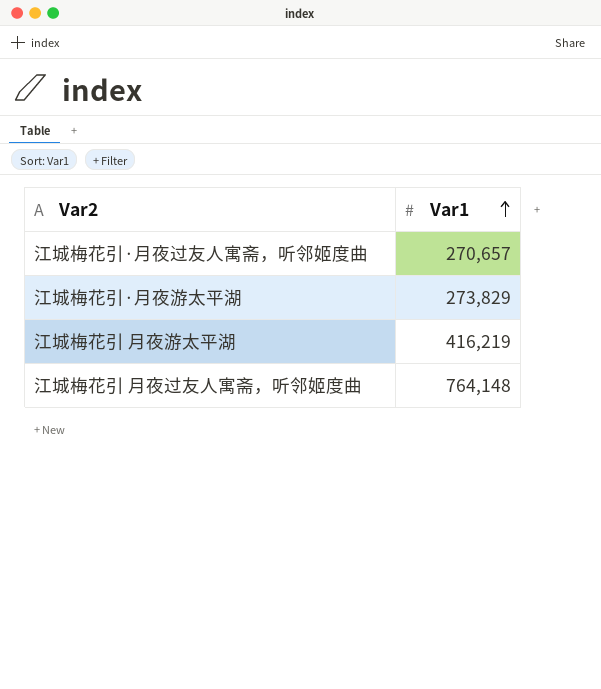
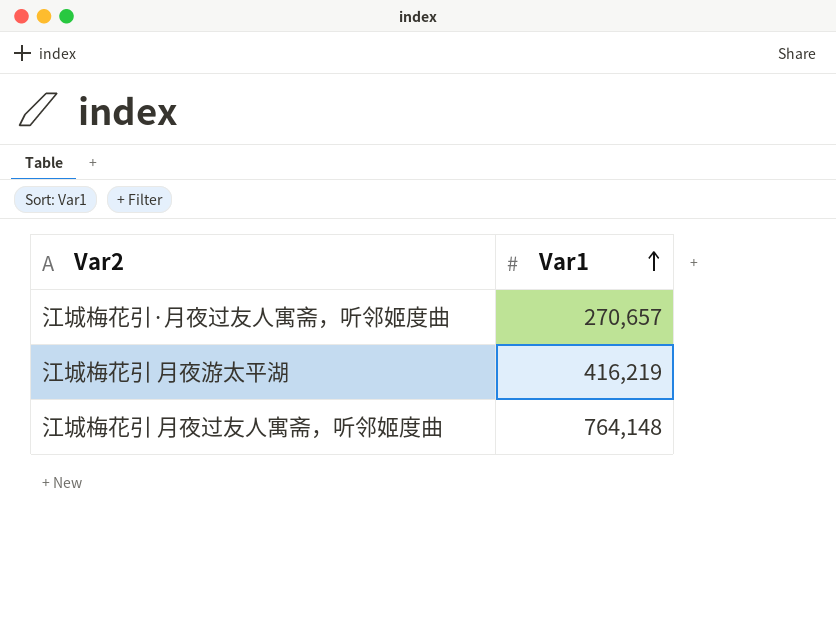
row 江城梅花引·月夜游太平湖: 273,829 -> none

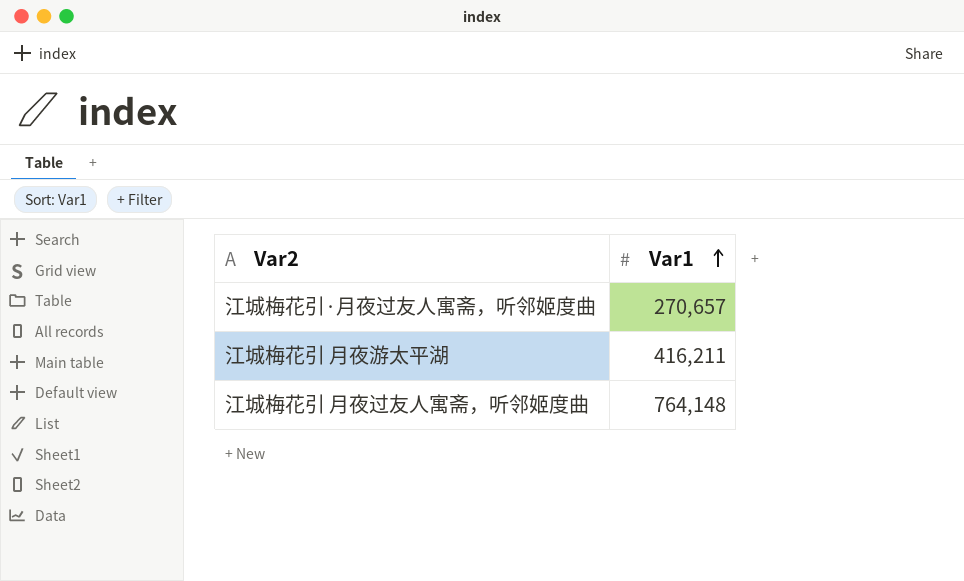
江城梅花引 月夜游太平湖 | Var1: 416,219 -> 416,211

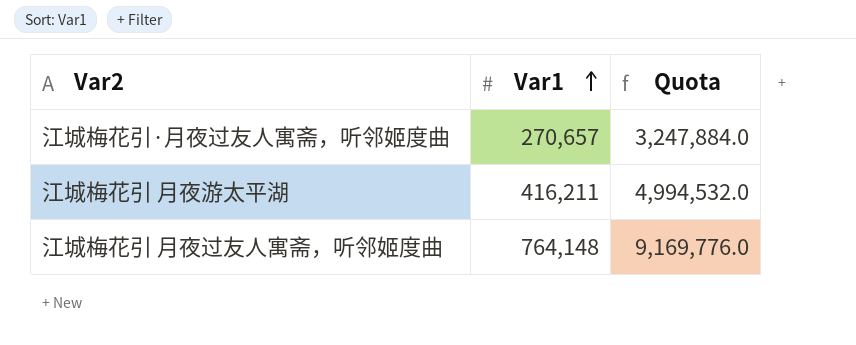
column Quota | formula: none -> [Var1] * 12

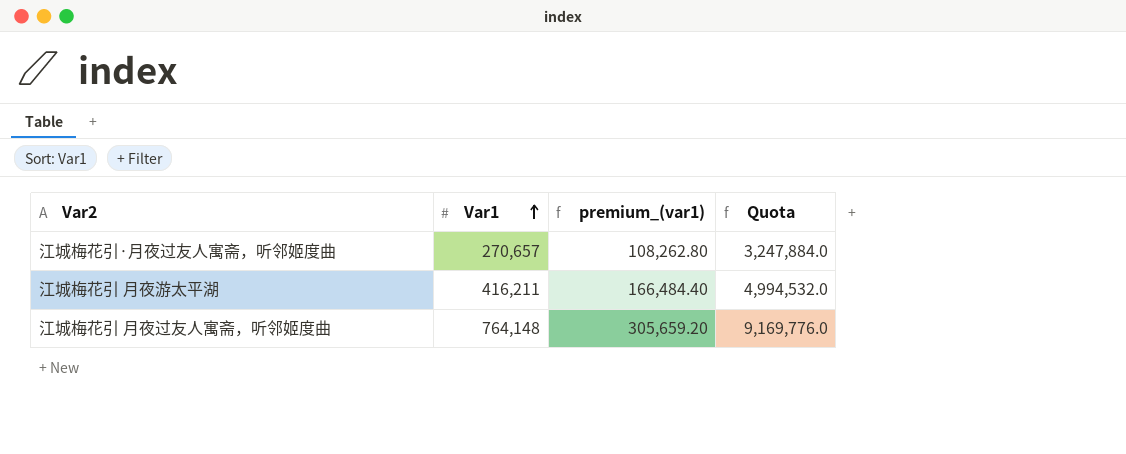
column premium_(var1) | formula: none -> [Var1] * 0.4

